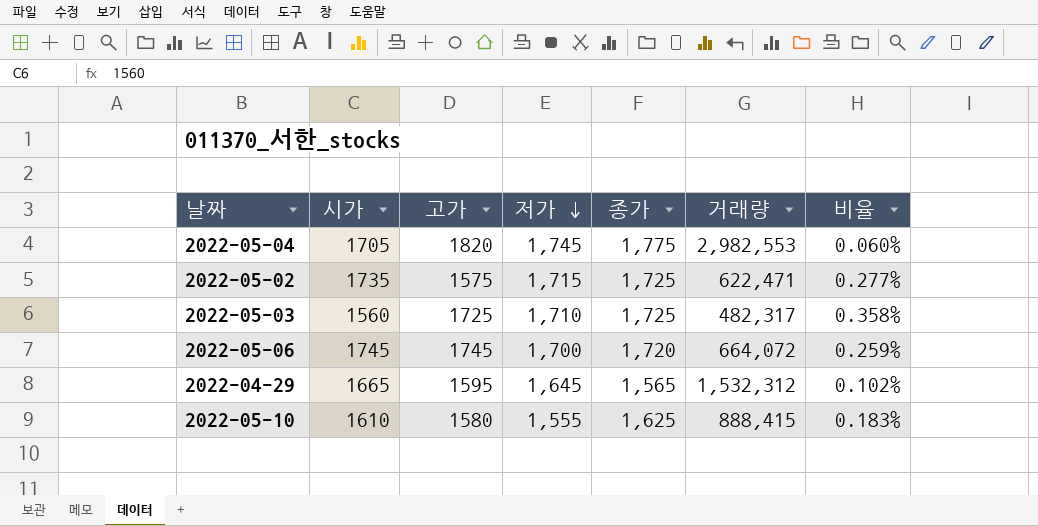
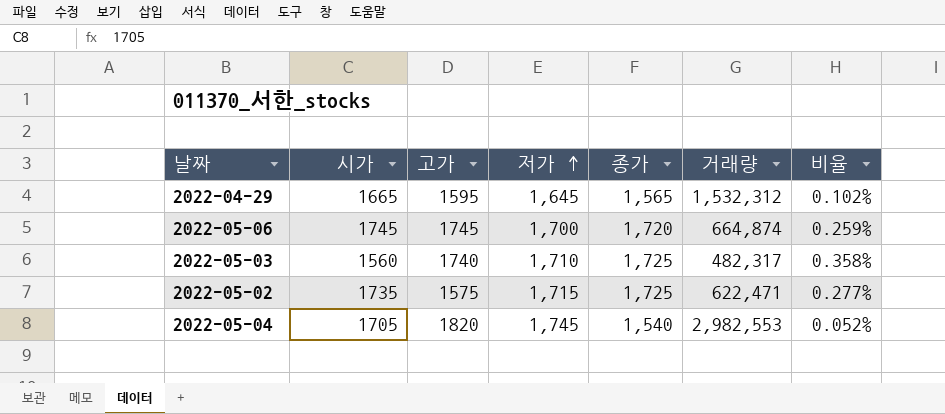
row order: 저가 descending -> 저가 ascending
row 2022-05-10: 1610 | 1580 | 1,555 | 1,625 | 888,415 | 0.183% -> none
2022-05-06 | 거래량: 664,072 -> 664,874
2022-05-03 | 고가: 1725 -> 1740
2022-05-04 | 종가: 1,775 -> 1,540
2022-05-04 | 비율: 0.060% -> 0.052%

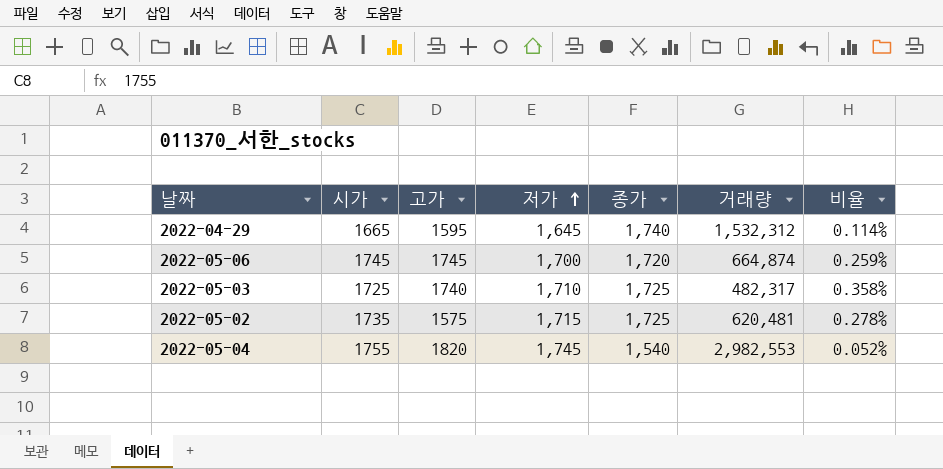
2022-04-29 | 종가: 1,565 -> 1,740
2022-04-29 | 비율: 0.102% -> 0.114%
2022-05-03 | 시가: 1560 -> 1725
2022-05-02 | 거래량: 622,471 -> 620,481
2022-05-02 | 비율: 0.277% -> 0.278%
2022-05-04 | 시가: 1705 -> 1755

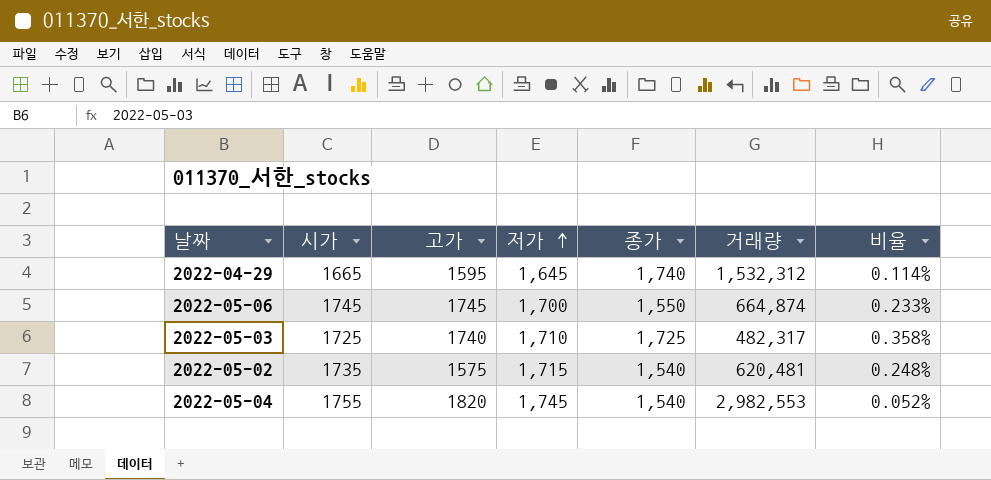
2022-05-06 | 종가: 1,720 -> 1,550
2022-05-06 | 비율: 0.259% -> 0.233%
2022-05-02 | 종가: 1,725 -> 1,540
2022-05-02 | 비율: 0.278% -> 0.248%

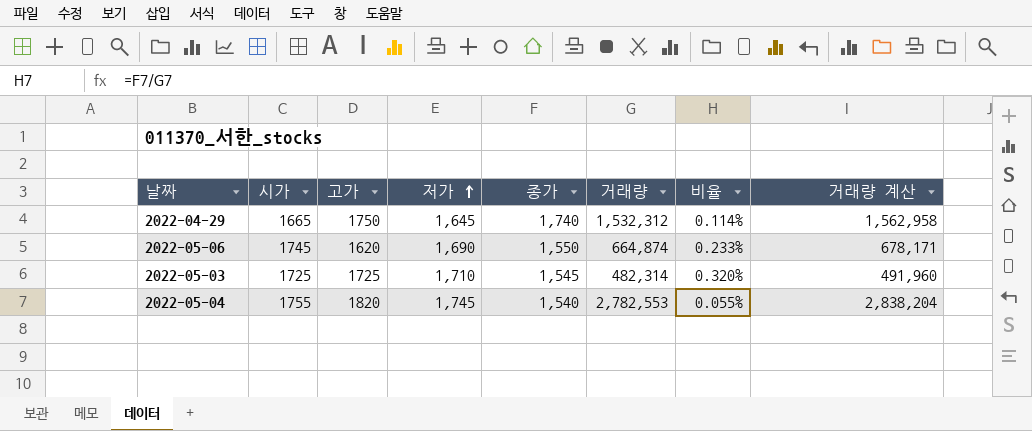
column 거래량 계산 | formula: none -> [거래량] * 1.02
row 2022-05-02: 1735 | 1575 | 1,715 | 1,540 | 620,481 | 0.248% -> none
2022-04-29 | 고가: 1595 -> 1750
2022-05-06 | 고가: 1745 -> 1620
2022-05-06 | 저가: 1,700 -> 1,690
2022-05-03 | 고가: 1740 -> 1725
2022-05-03 | 종가: 1,725 -> 1,545
2022-05-03 | 거래량: 482,317 -> 482,314
2022-05-03 | 비율: 0.358% -> 0.320%
2022-05-04 | 거래량: 2,982,553 -> 2,782,553
2022-05-04 | 비율: 0.052% -> 0.055%

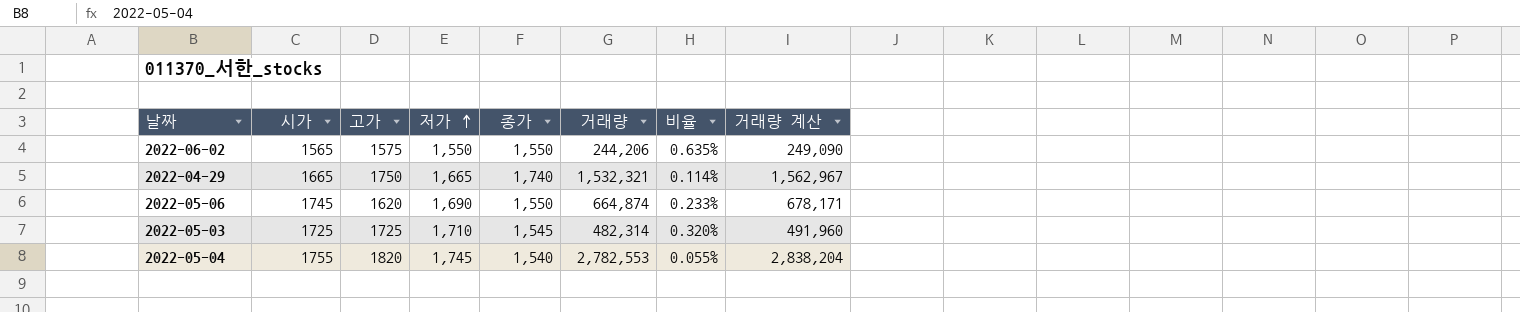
row 2022-06-02: none -> 1565 | 1575 | 1,550 | 1,550 | 244,206 | 0.635% | 249,090
2022-04-29 | 저가: 1,645 -> 1,665
2022-04-29 | 거래량: 1,532,312 -> 1,532,321
2022-04-29 | 거래량 계산: 1,562,958 -> 1,562,967

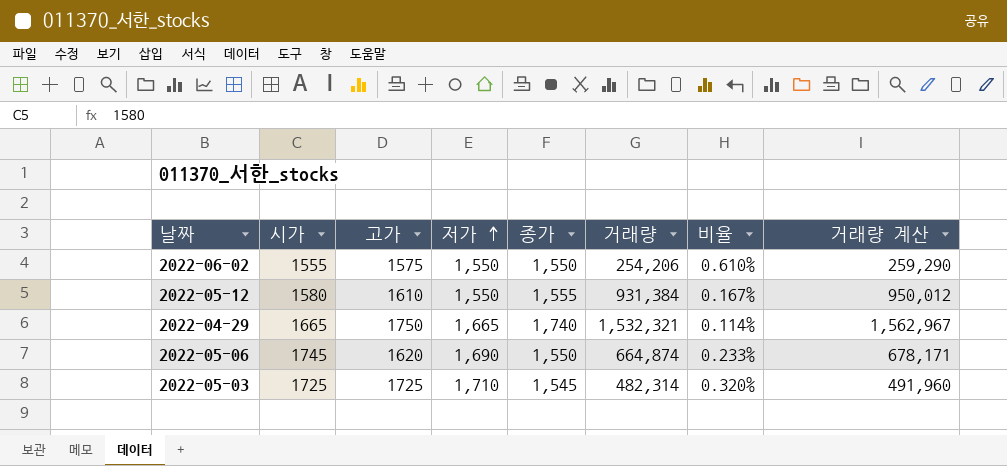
row 2022-05-04: 1755 | 1820 | 1,745 | 1,540 | 2,782,553 | 0.055% | 2,838,204 -> none
2022-06-02 | 시가: 1565 -> 1555
2022-06-02 | 거래량: 244,206 -> 254,206
2022-06-02 | 비율: 0.635% -> 0.610%
2022-06-02 | 거래량 계산: 249,090 -> 259,290
row 2022-05-12: none -> 1580 | 1610 | 1,550 | 1,555 | 931,384 | 0.167% | 950,012

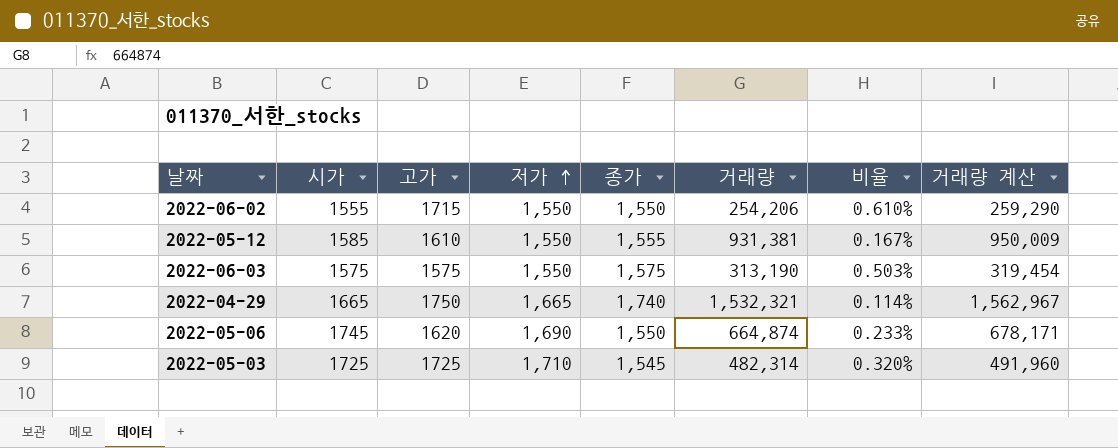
2022-06-02 | 고가: 1575 -> 1715
2022-05-12 | 시가: 1580 -> 1585
2022-05-12 | 거래량: 931,384 -> 931,381
2022-05-12 | 거래량 계산: 950,012 -> 950,009
row 2022-06-03: none -> 1575 | 1575 | 1,550 | 1,575 | 313,190 | 0.503% | 319,454

